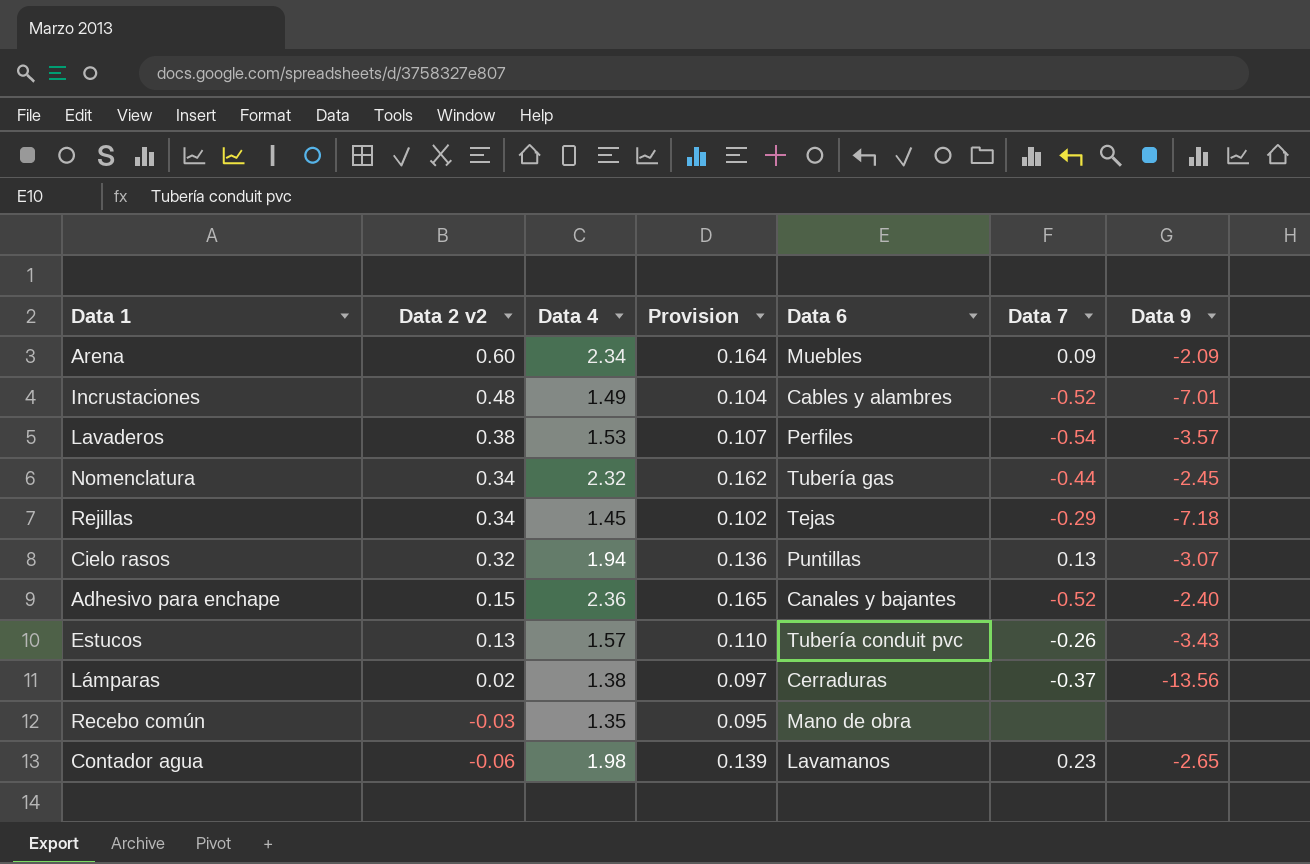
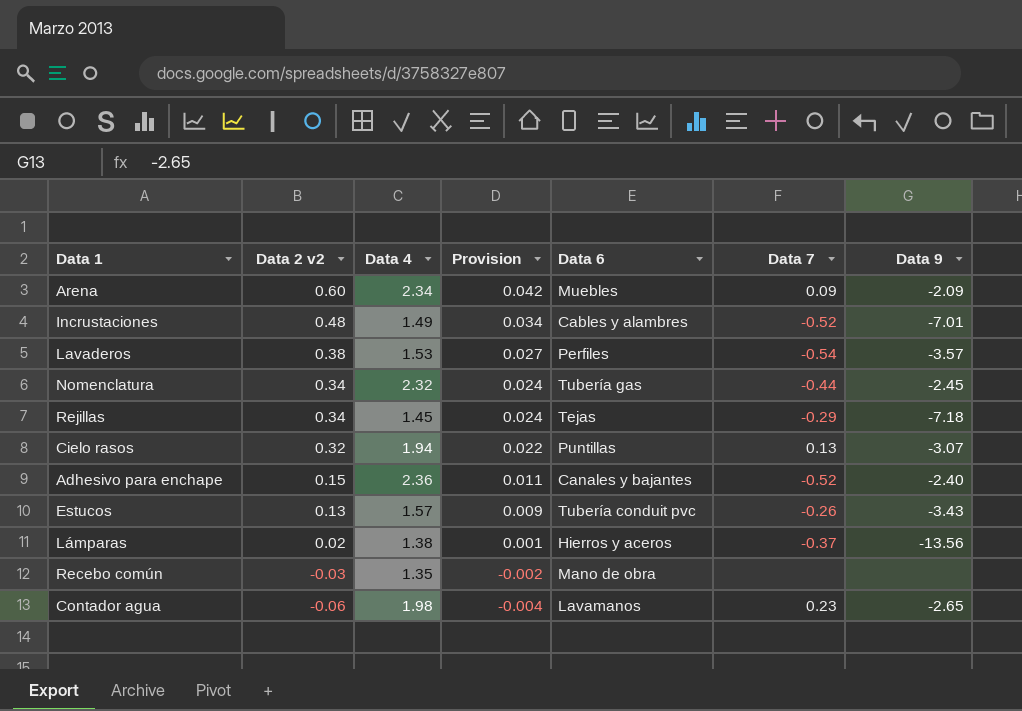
column Provision | formula: [Data 4] * 0.07 -> [Data 2 v2] * 0.07
Lámparas | Data 6: Cerraduras -> Hierros y aceros

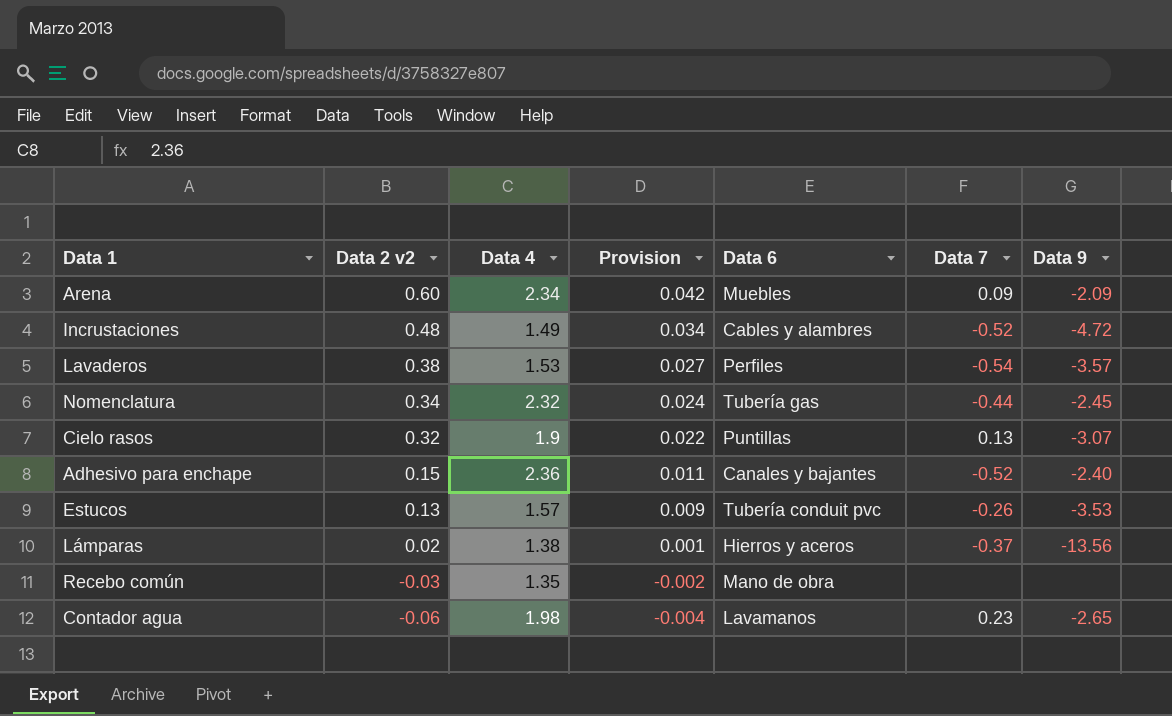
row Rejillas: 0.34 | 1.45 | 0.024 | Tejas | -0.29 | -7.18 -> none
Incrustaciones | Data 9: -7.01 -> -4.72
Cielo rasos | Data 4: 1.94 -> 1.9
Estucos | Data 9: -3.43 -> -3.53

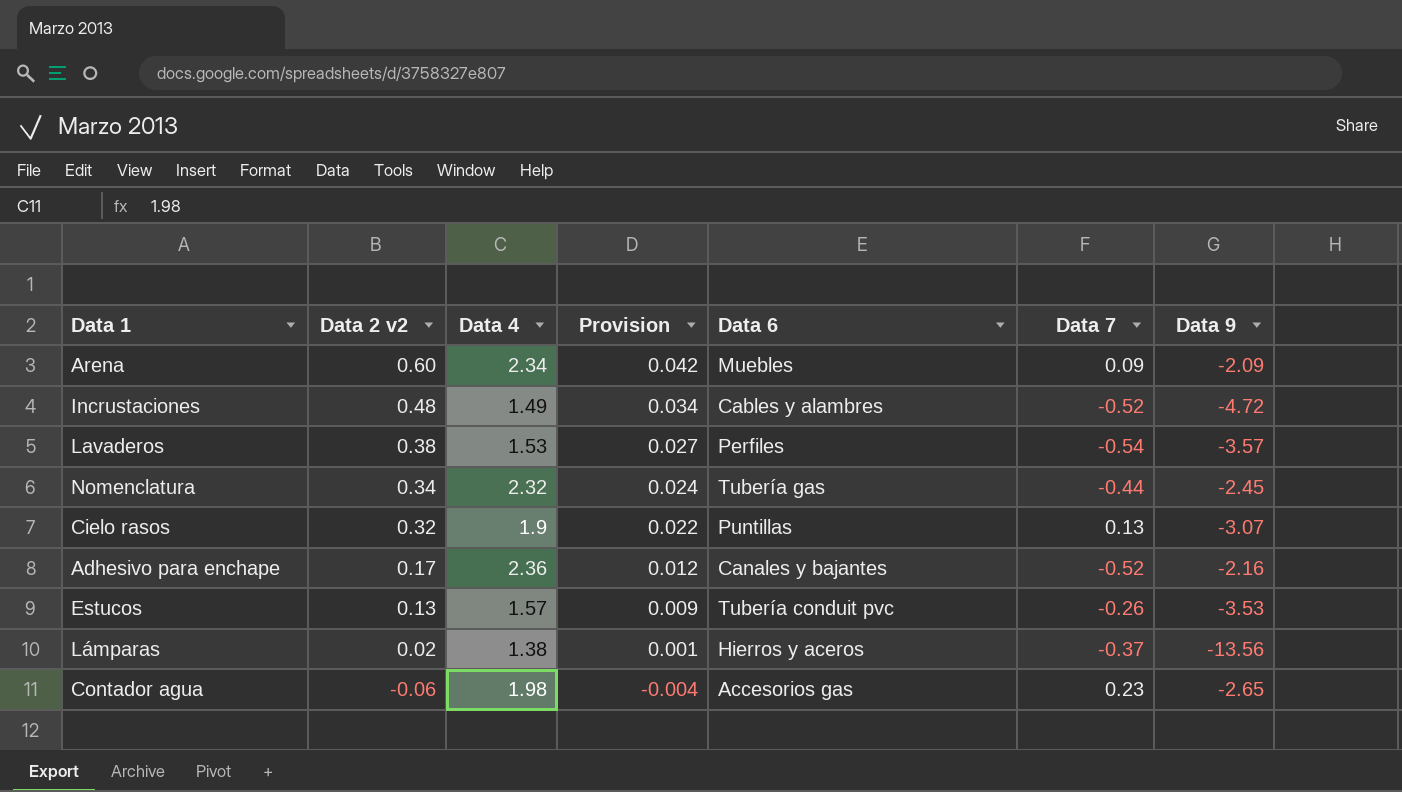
row Recebo común: -0.03 | 1.35 | -0.002 | Mano de obra | none | none -> none
Adhesivo para enchape | Data 2 v2: 0.15 -> 0.17
Adhesivo para enchape | Provision: 0.011 -> 0.012
Adhesivo para enchape | Data 9: -2.40 -> -2.16
Contador agua | Data 6: Lavamanos -> Accesorios gas

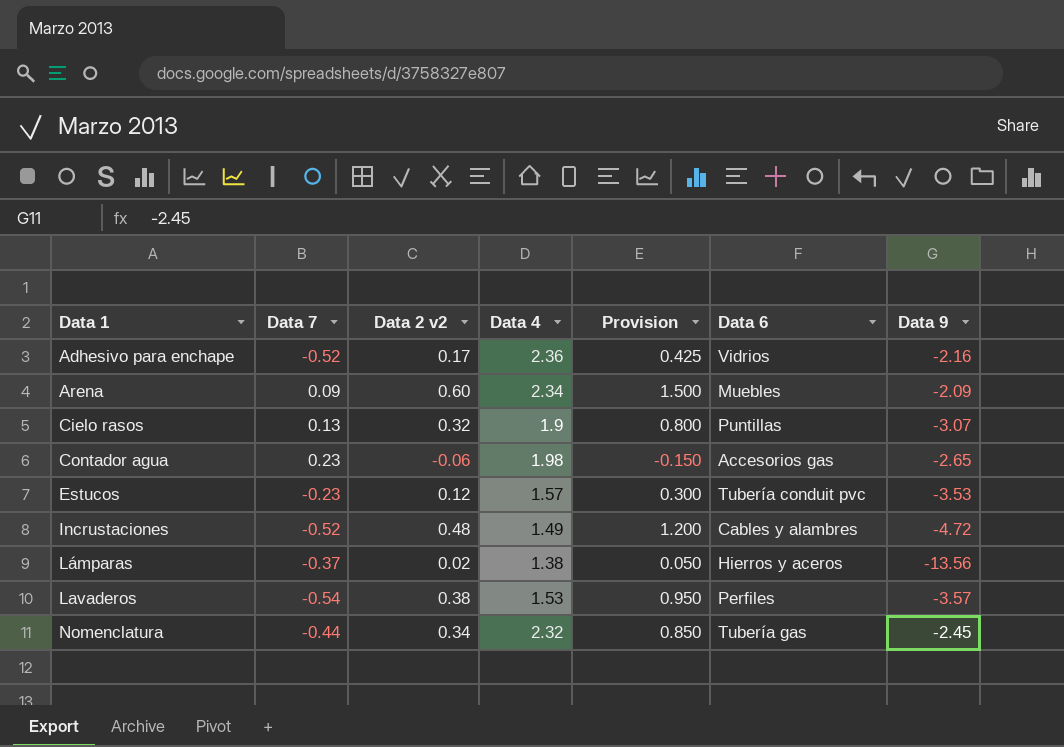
row order: Data 2 v2 descending -> Data 1 ascending
column Data 7 | position: 6 -> 2
column Provision | formula: [Data 2 v2] * 0.07 -> [Data 2 v2] * 2.5
Adhesivo para enchape | Data 6: Canales y bajantes -> Vidrios
Estucos | Data 7: -0.26 -> -0.23
Estucos | Data 2 v2: 0.13 -> 0.12

